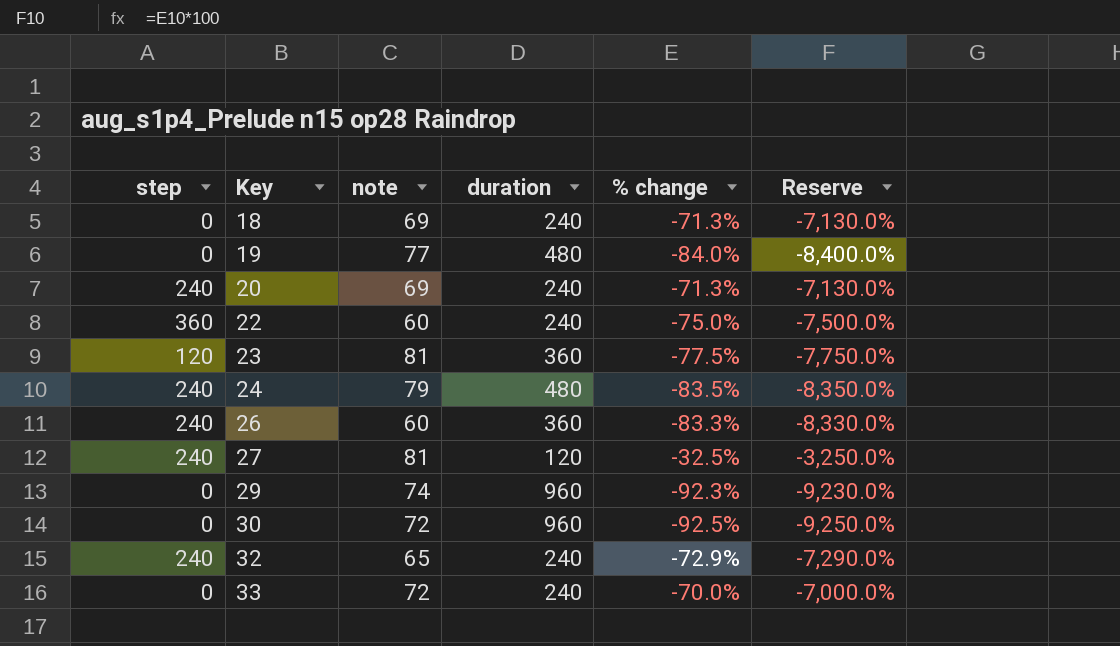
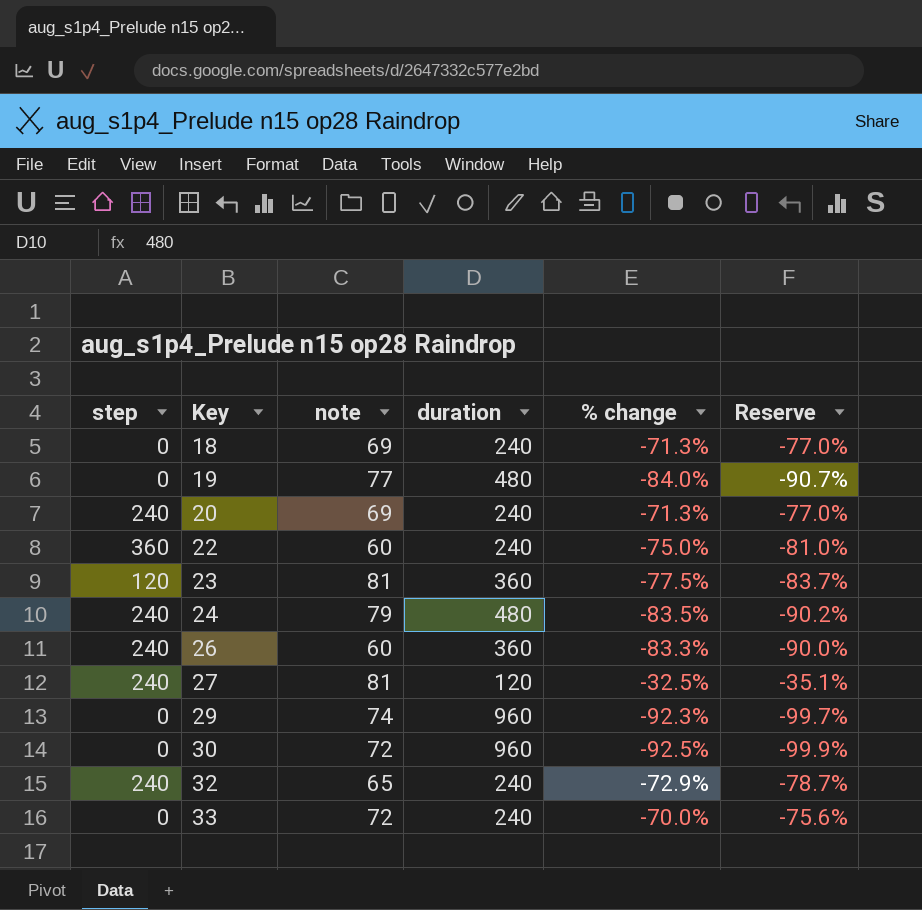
column Reserve | formula: [% change] * 100 -> [% change] * 1.08

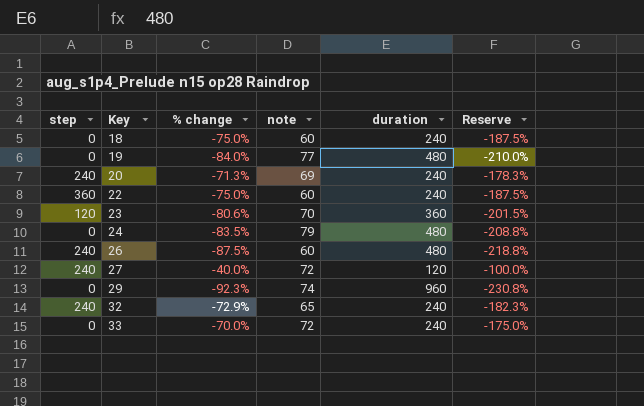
column % change | position: 5 -> 3
column Reserve | formula: [% change] * 1.08 -> [% change] * 2.5
row 30: 0 | 72 | 960 | -92.5% | -99.9% -> none
18 | % change: -71.3% -> -75.0%
18 | note: 69 -> 60
23 | % change: -77.5% -> -80.6%
23 | note: 81 -> 70
24 | step: 240 -> 0
26 | % change: -83.3% -> -87.5%
26 | duration: 360 -> 480
27 | % change: -32.5% -> -40.0%
27 | note: 81 -> 72

